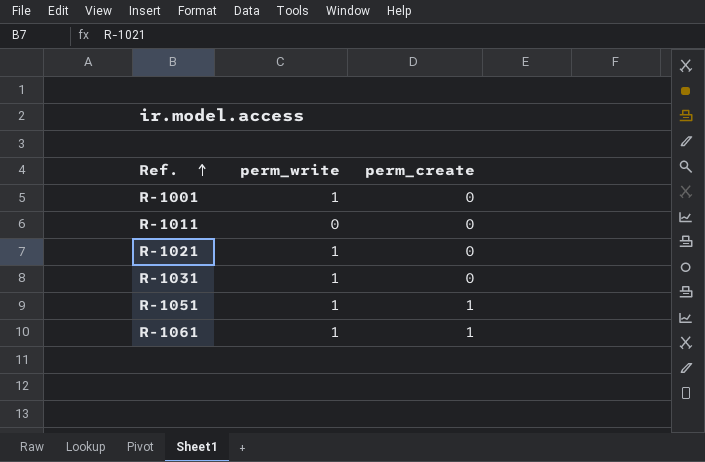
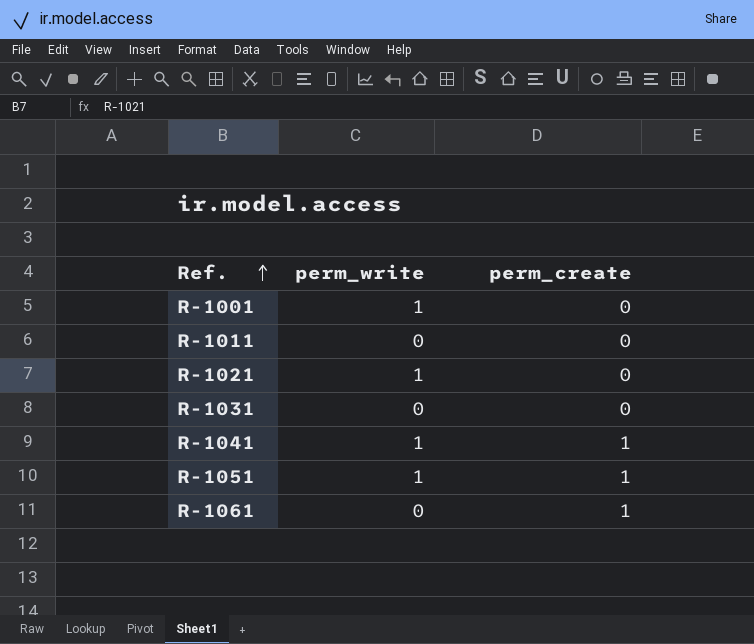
R-1031 | perm_write: 1 -> 0
row R-1041: none -> 1 | 1
R-1061 | perm_write: 1 -> 0

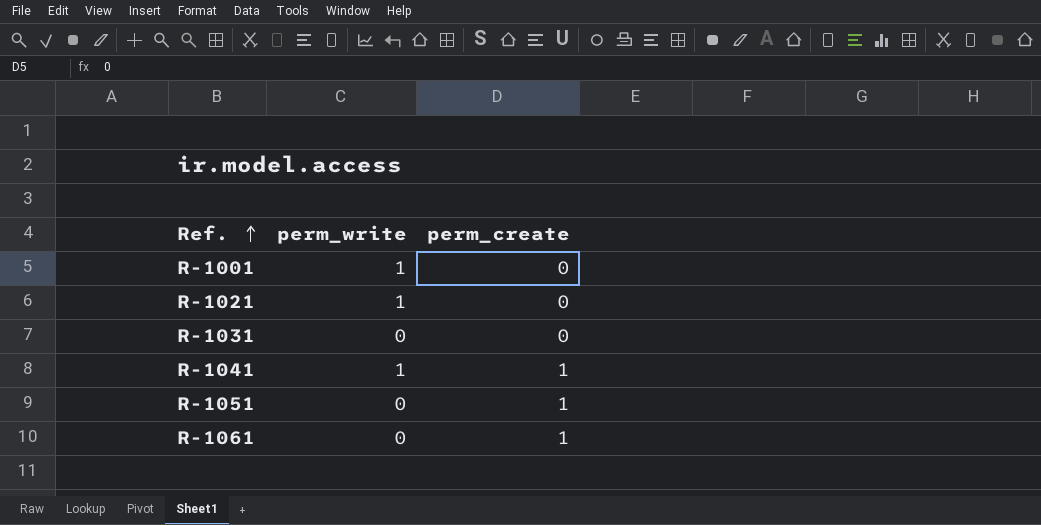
row R-1011: 0 | 0 -> none
R-1051 | perm_write: 1 -> 0

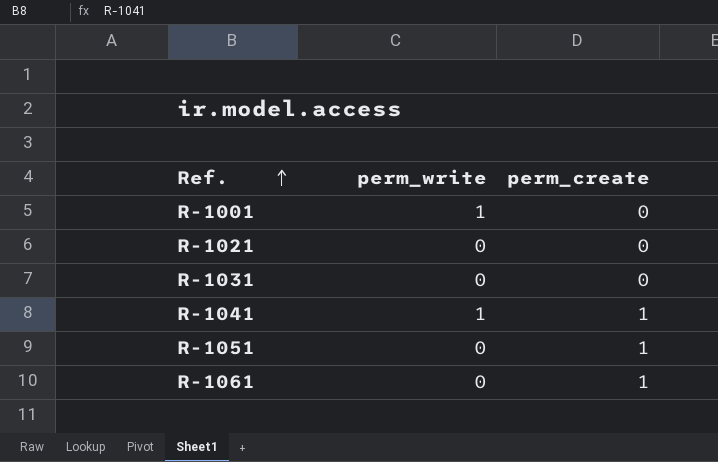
R-1021 | perm_write: 1 -> 0

